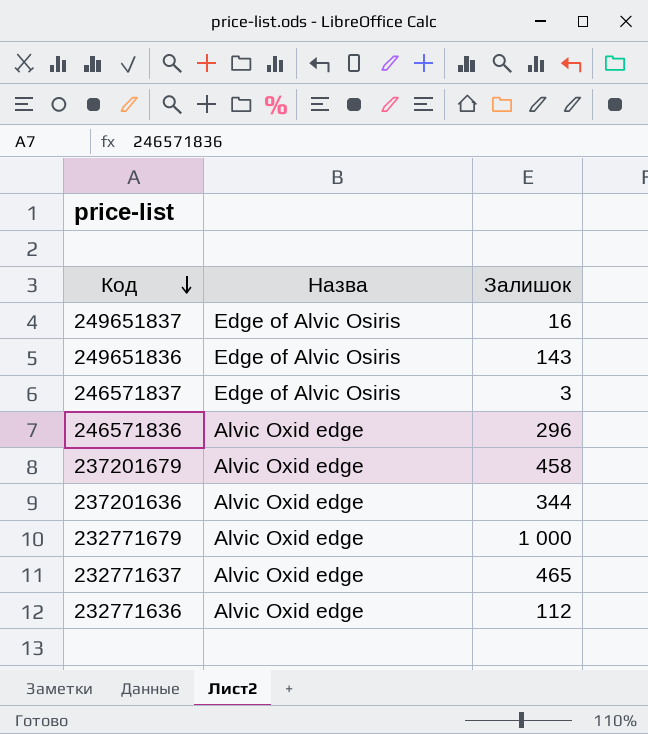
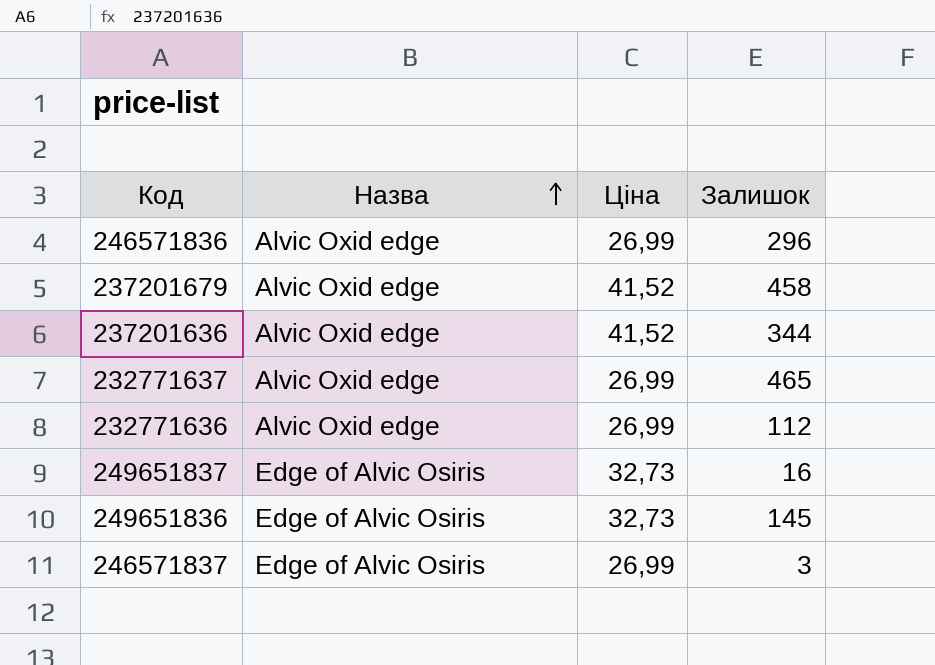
row order: Код descending -> Назва ascending
column Ціна | position: none -> 3
row 232771679: Alvic Oxid edge | 1 000 -> none
249651836 | Залишок: 143 -> 145

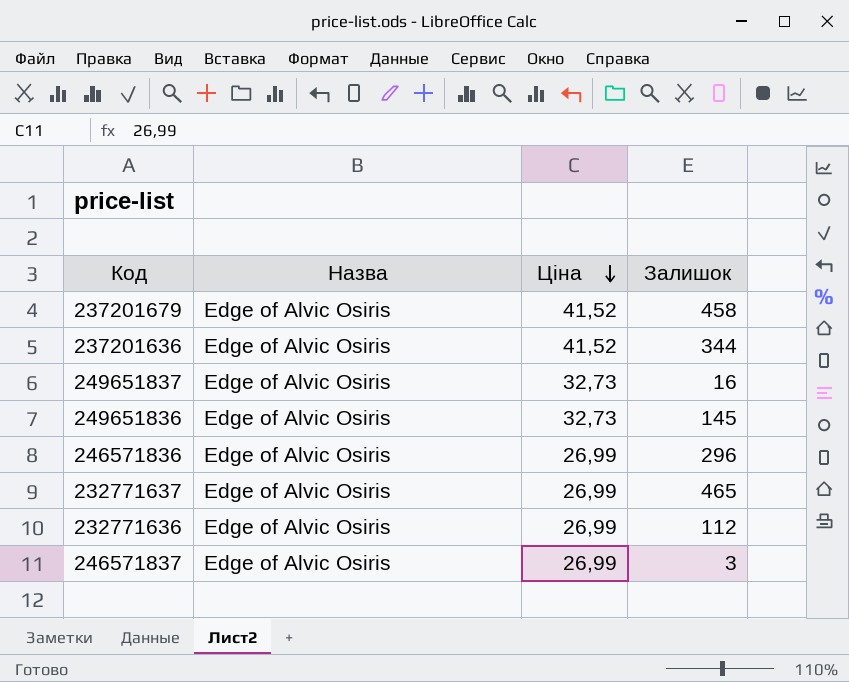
row order: Назва ascending -> Ціна descending
237201679 | Назва: Alvic Oxid edge -> Edge of Alvic Osiris
237201636 | Назва: Alvic Oxid edge -> Edge of Alvic Osiris
246571836 | Назва: Alvic Oxid edge -> Edge of Alvic Osiris
232771637 | Назва: Alvic Oxid edge -> Edge of Alvic Osiris
232771636 | Назва: Alvic Oxid edge -> Edge of Alvic Osiris

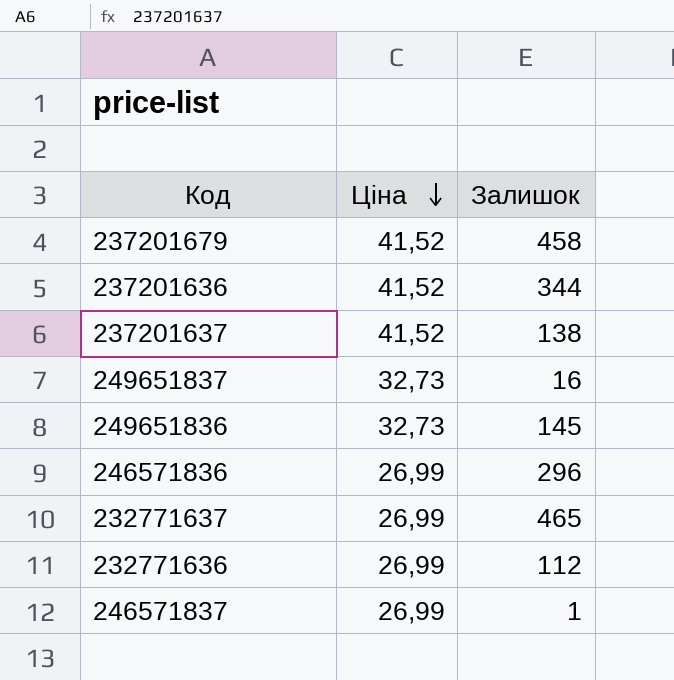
column Назва | position: 2 -> none
row 237201637: none -> 41,52 | 138
246571837 | Залишок: 3 -> 1

